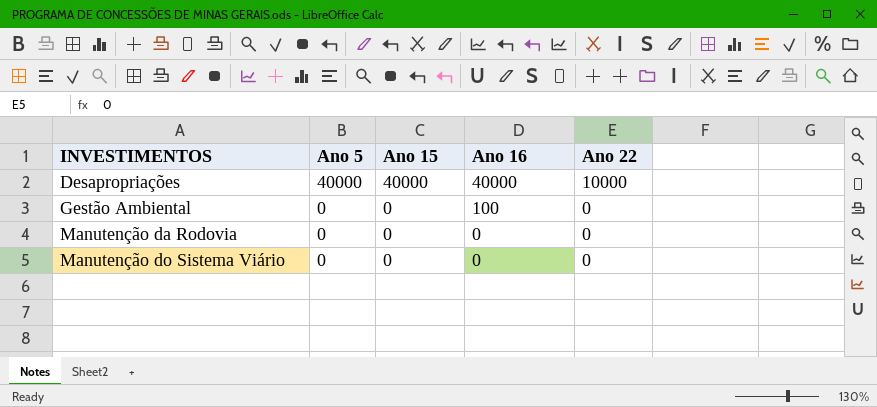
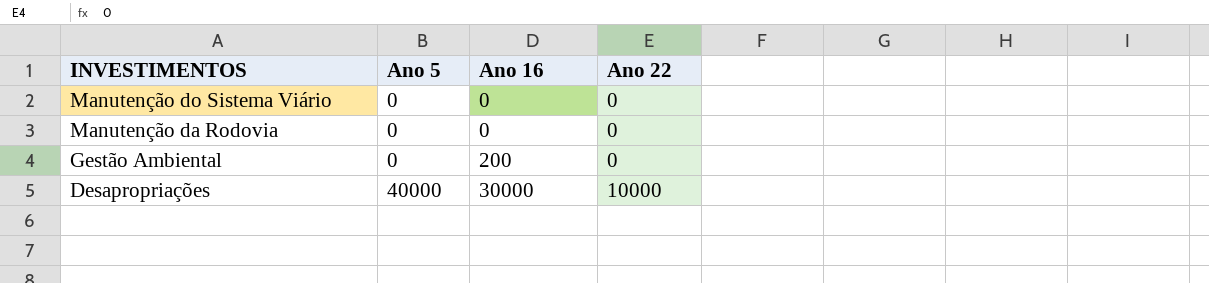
row order: INVESTIMENTOS ascending -> INVESTIMENTOS descending
column Ano 15 | position: 3 -> none
Gestão Ambiental | Ano 16: 100 -> 200
Desapropriações | Ano 16: 40000 -> 30000

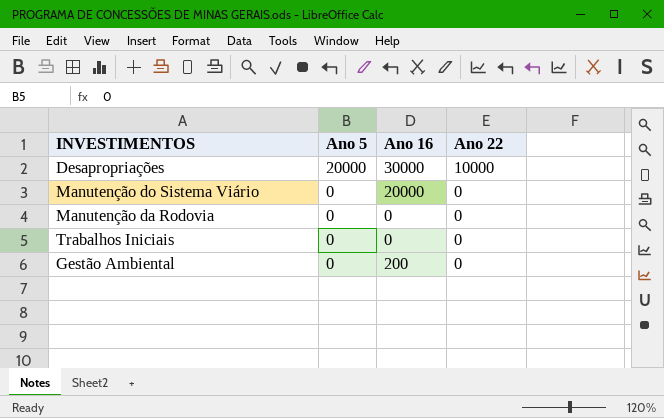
row order: INVESTIMENTOS descending -> Ano 5 descending
Desapropriações | Ano 5: 40000 -> 20000
Manutenção do Sistema Viário | Ano 16: 0 -> 20000
row Trabalhos Iniciais: none -> 0 | 0 | 0

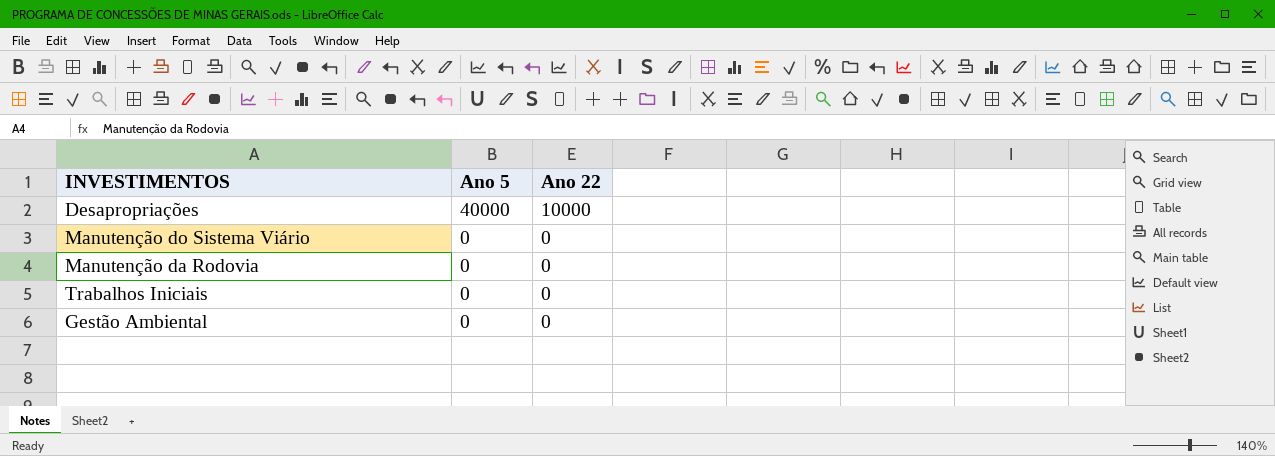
column Ano 16 | position: 3 -> none
Desapropriações | Ano 5: 20000 -> 40000

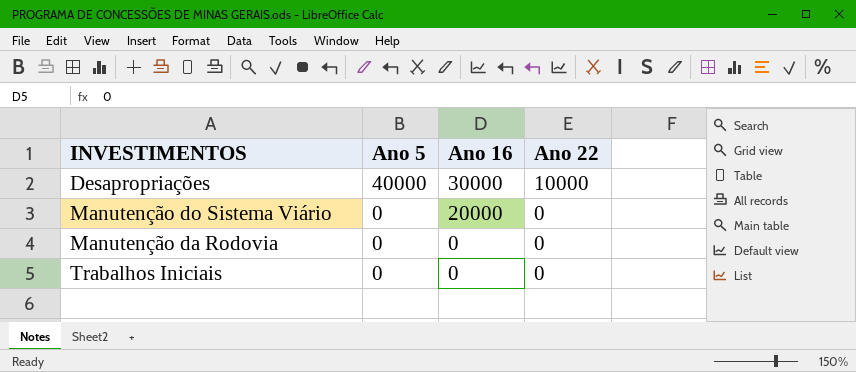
column Ano 16 | position: none -> 3
row Gestão Ambiental: 0 | 0 -> none

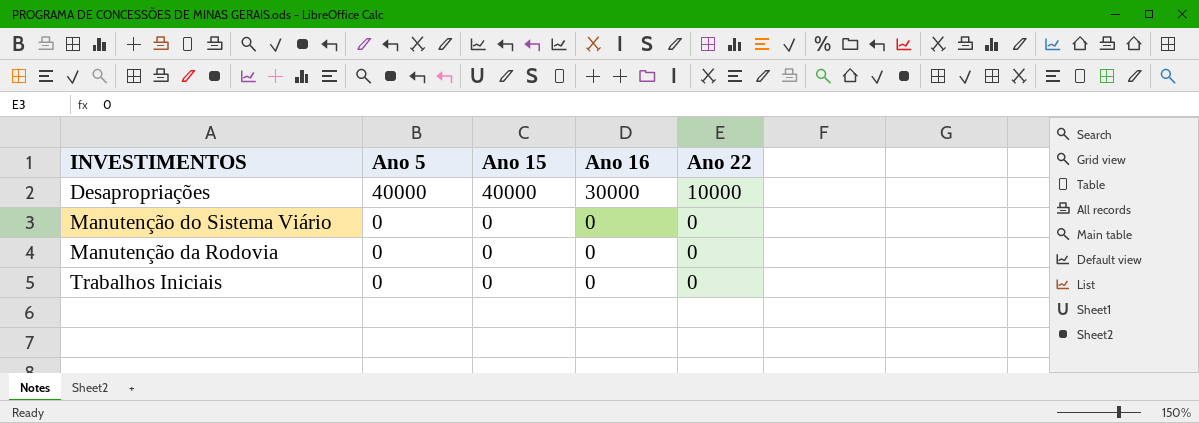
column Ano 15 | position: none -> 3
Manutenção do Sistema Viário | Ano 16: 20000 -> 0

